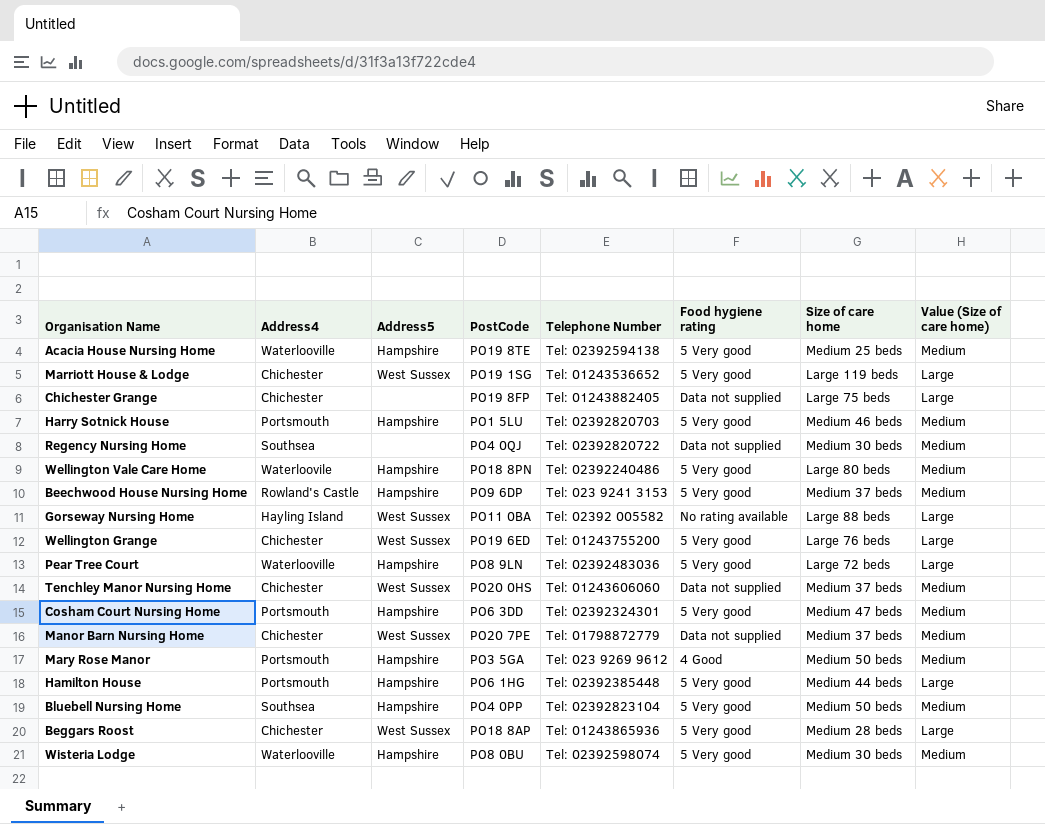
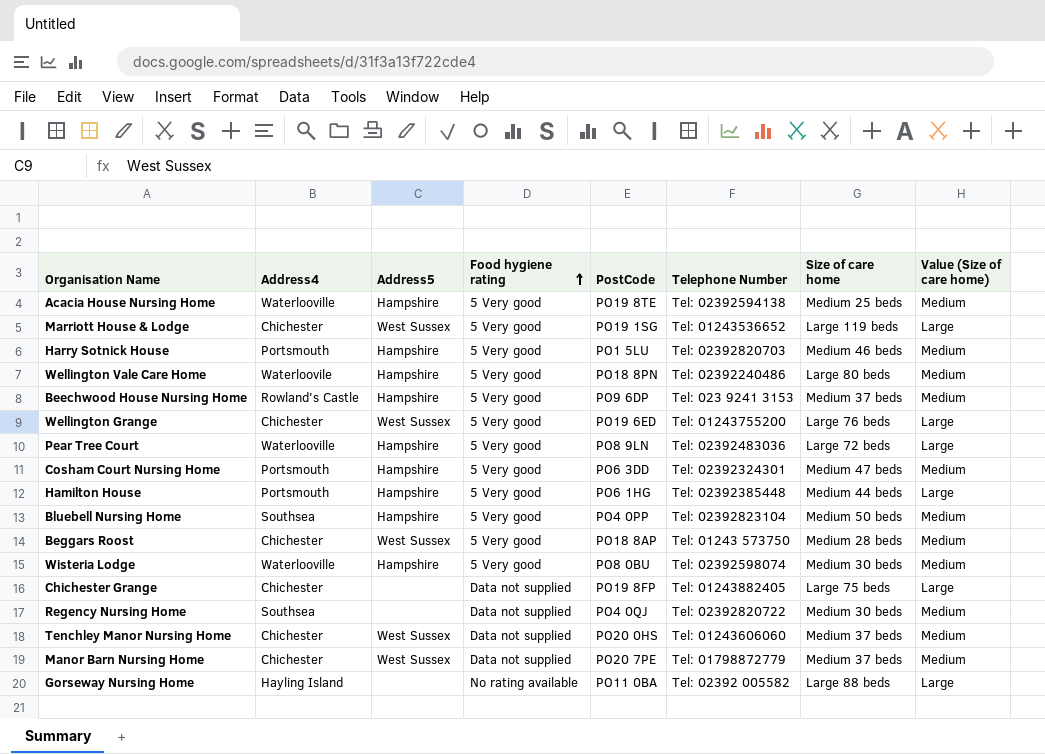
row order: none -> Food hygiene rating ascending
column Food hygiene rating | position: 6 -> 4
row Mary Rose Manor: Portsmouth | Hampshire | PO3 5GA | Tel: 023 9269 9612 | 4 Good | Medium 50 beds | Medium -> none
Beggars Roost | Telephone Number: Tel: 01243865936 -> Tel: 01243 573750
Beggars Roost | Value (Size of care home): Large -> Medium
Gorseway Nursing Home | Address5: West Sussex -> none

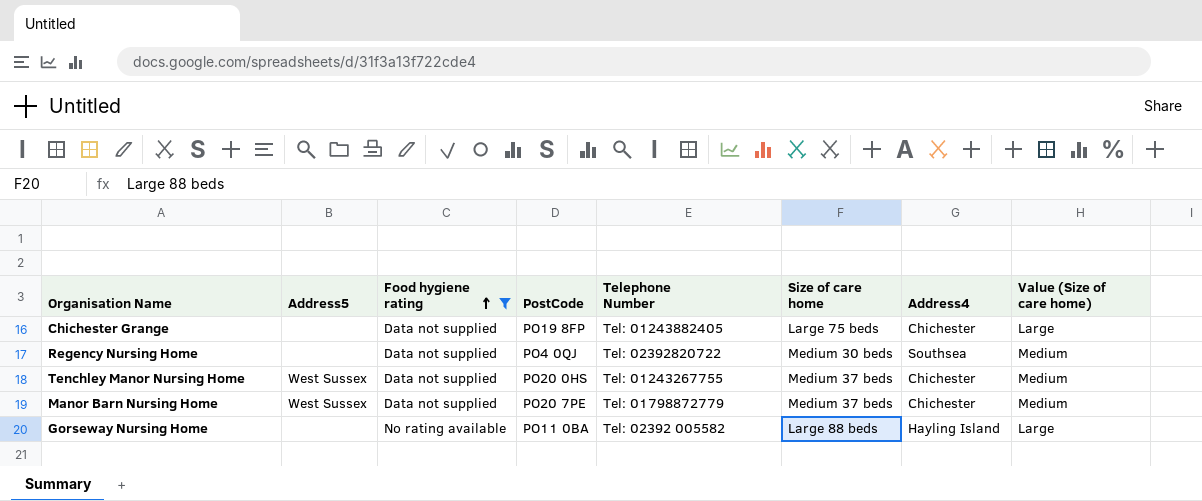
filter: none -> Food hygiene rating != 5 Very good
column Address4 | position: 2 -> 7
Tenchley Manor Nursing Home | Telephone Number: Tel: 01243606060 -> Tel: 01243267755

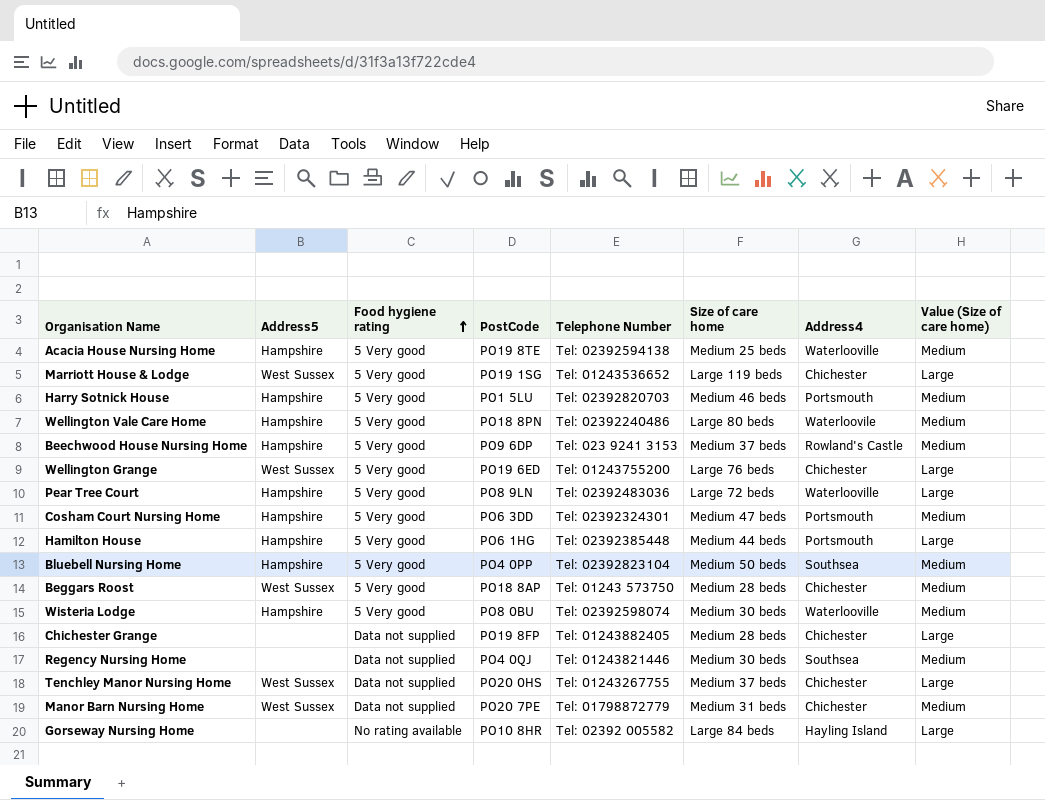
filter: Food hygiene rating != 5 Very good -> none
Chichester Grange | Size of care home: Large 75 beds -> Medium 28 beds
Regency Nursing Home | Telephone Number: Tel: 02392820722 -> Tel: 01243821446
Tenchley Manor Nursing Home | Value (Size of care home): Medium -> Large
Manor Barn Nursing Home | Size of care home: Medium 37 beds -> Medium 31 beds
Gorseway Nursing Home | PostCode: PO11 0BA -> PO10 8HR
Gorseway Nursing Home | Size of care home: Large 88 beds -> Large 84 beds

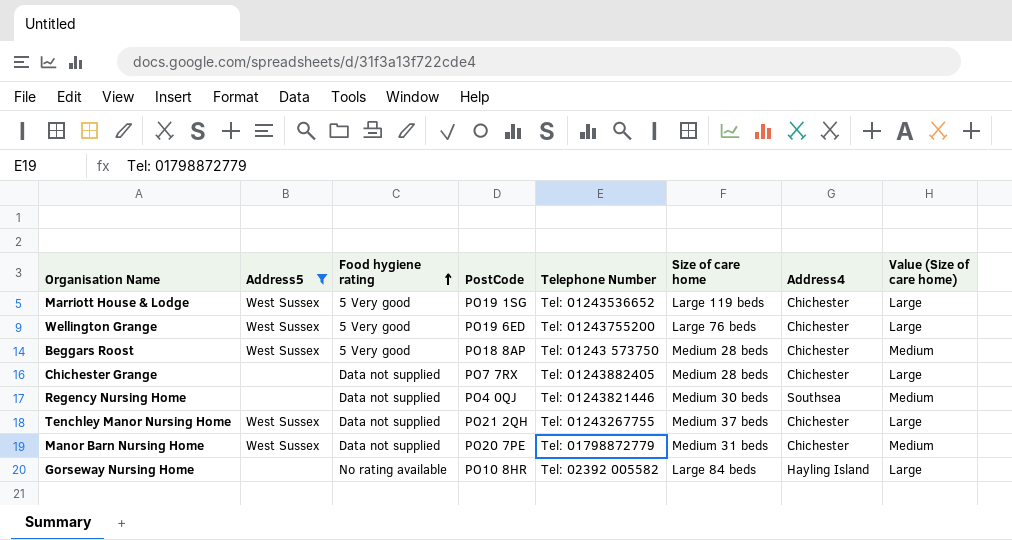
filter: none -> Address5 != Hampshire
Chichester Grange | PostCode: PO19 8FP -> PO7 7RX
Tenchley Manor Nursing Home | PostCode: PO20 0HS -> PO21 2QH

